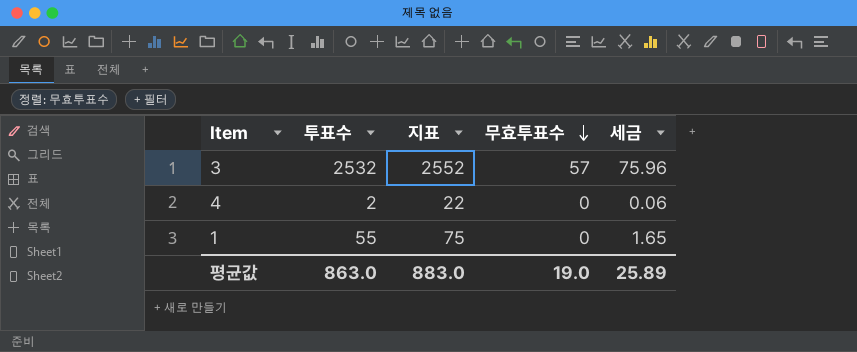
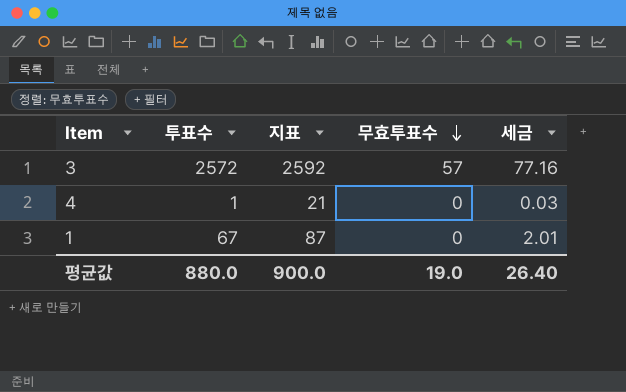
3 | 투표수: 2532 -> 2572
3 | 지표: 2552 -> 2592
3 | 세금: 75.96 -> 77.16
4 | 투표수: 2 -> 1
4 | 지표: 22 -> 21
4 | 세금: 0.06 -> 0.03
1 | 투표수: 55 -> 67
1 | 지표: 75 -> 87
1 | 세금: 1.65 -> 2.01
평균값 | 투표수: 863.0 -> 880.0
평균값 | 지표: 883.0 -> 900.0
평균값 | 세금: 25.89 -> 26.40

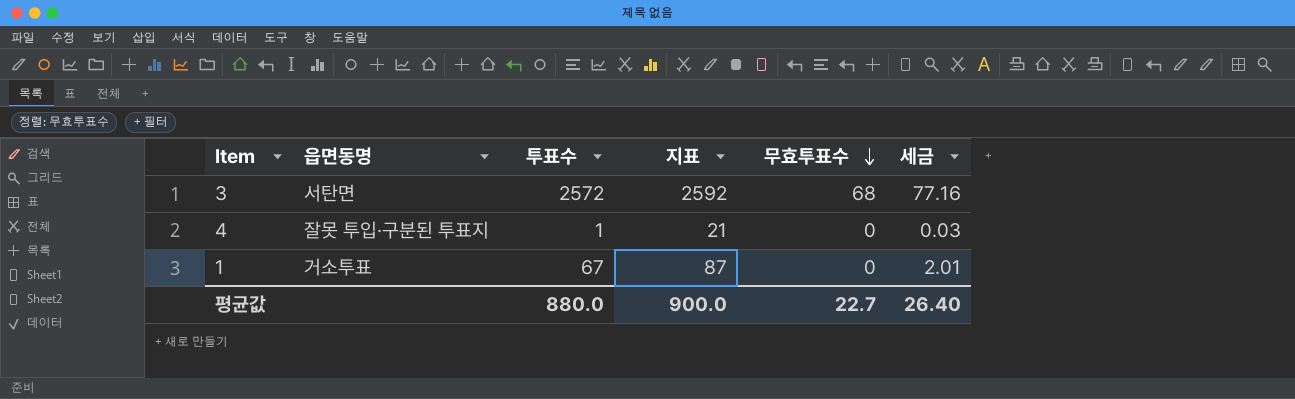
column 읍면동명 | position: none -> 2
3 | 무효투표수: 57 -> 68
평균값 | 무효투표수: 19.0 -> 22.7

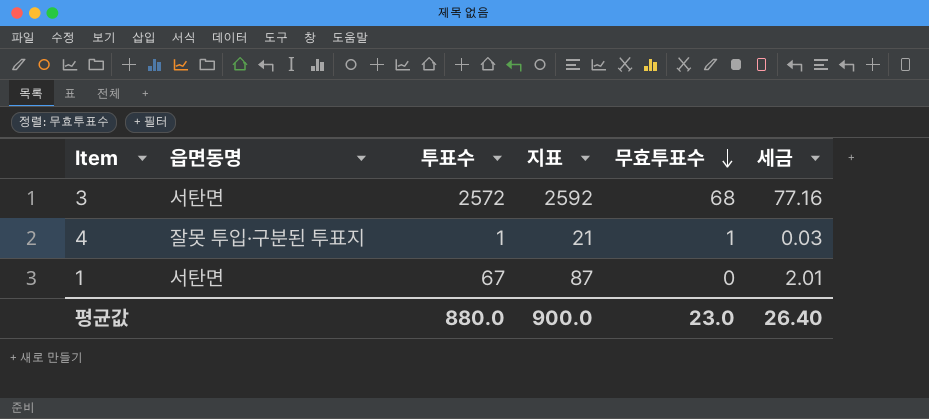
4 | 무효투표수: 0 -> 1
1 | 읍면동명: 거소투표 -> 서탄면
평균값 | 무효투표수: 22.7 -> 23.0

